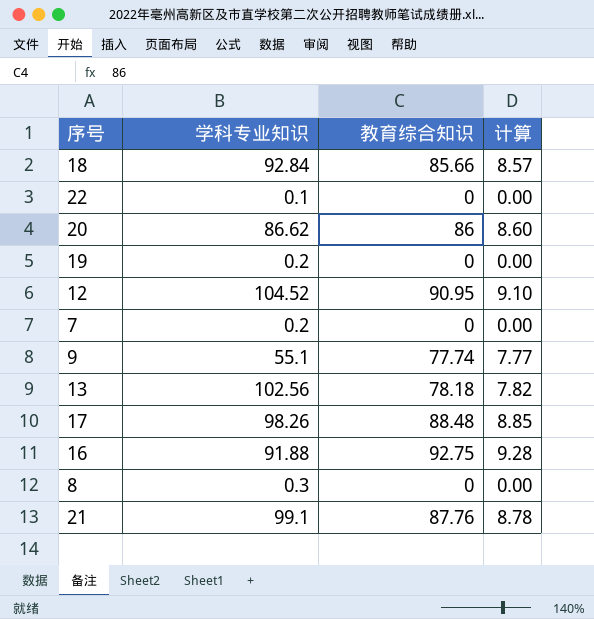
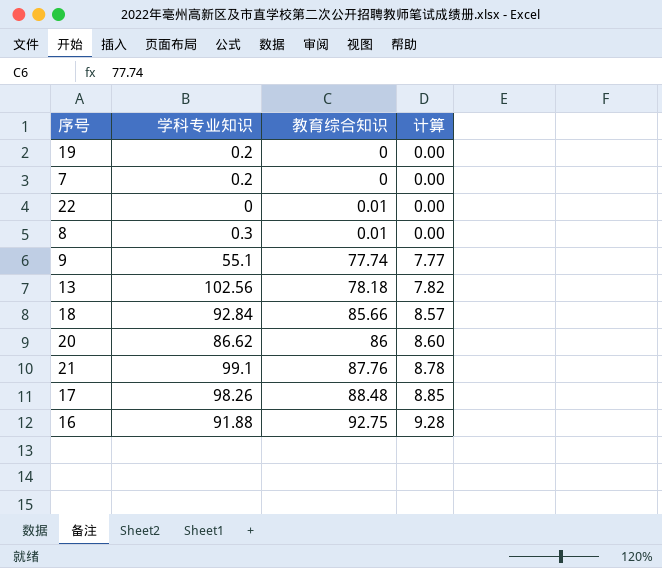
row order: none -> 教育综合知识 ascending
row 12: 104.52 | 90.95 | 9.10 -> none
22 | 学科专业知识: 0.1 -> 0
22 | 教育综合知识: 0 -> 0.01
8 | 教育综合知识: 0 -> 0.01

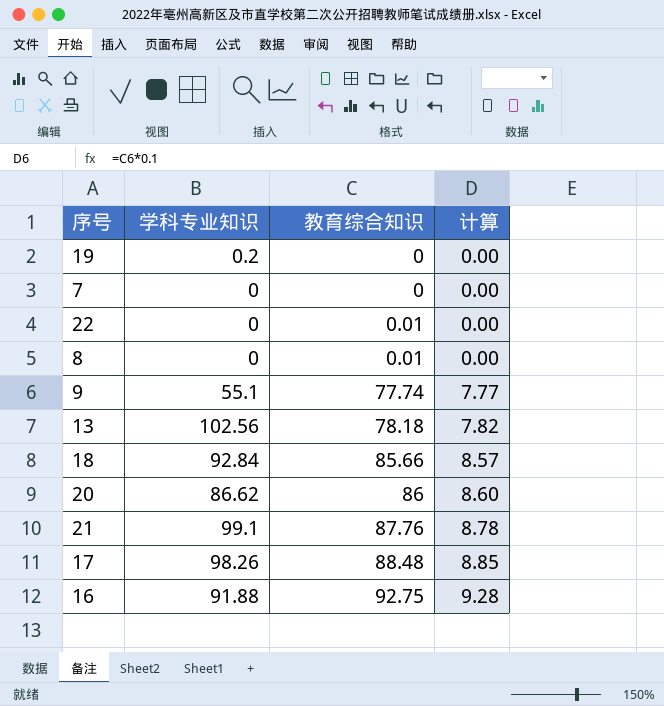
7 | 学科专业知识: 0.2 -> 0
8 | 学科专业知识: 0.3 -> 0

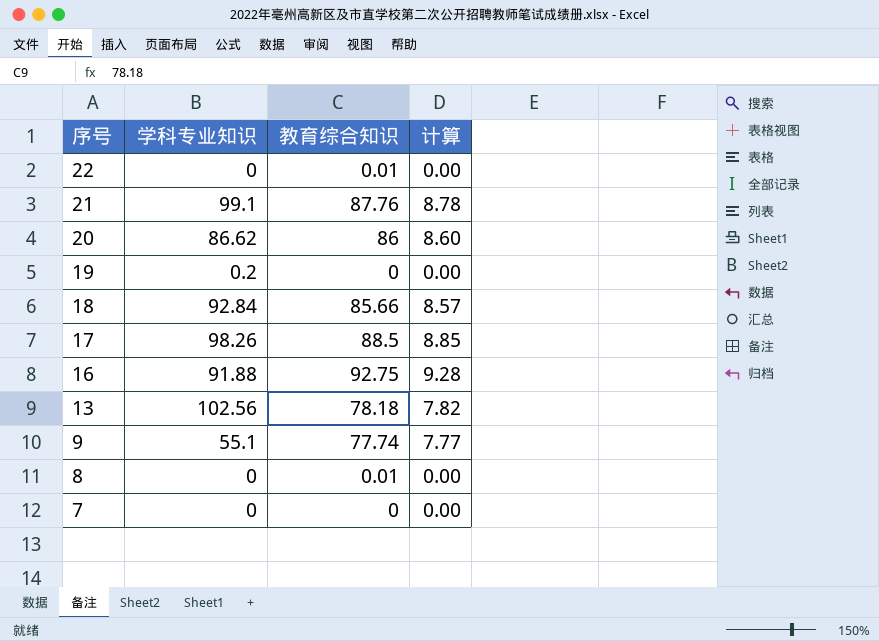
row order: 教育综合知识 ascending -> 序号 descending
17 | 教育综合知识: 88.48 -> 88.5

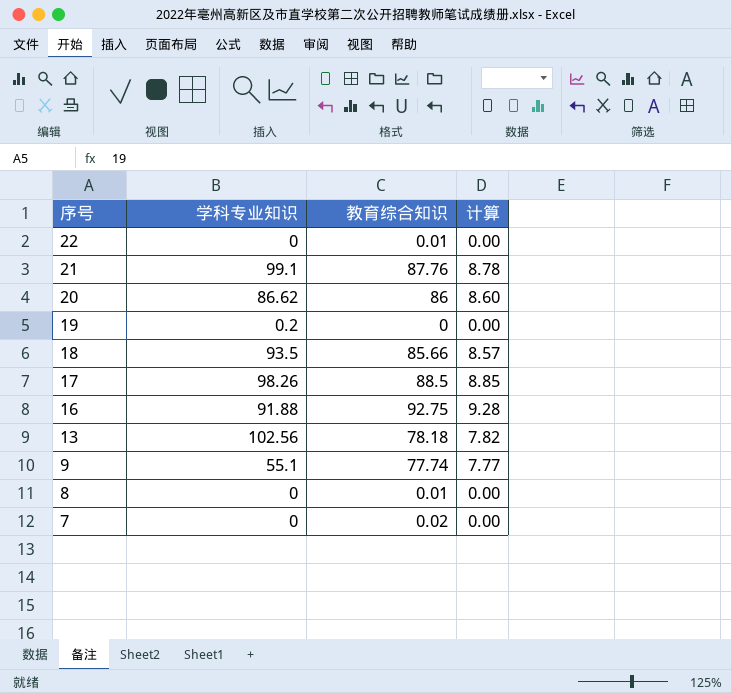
18 | 学科专业知识: 92.84 -> 93.5
7 | 教育综合知识: 0 -> 0.02

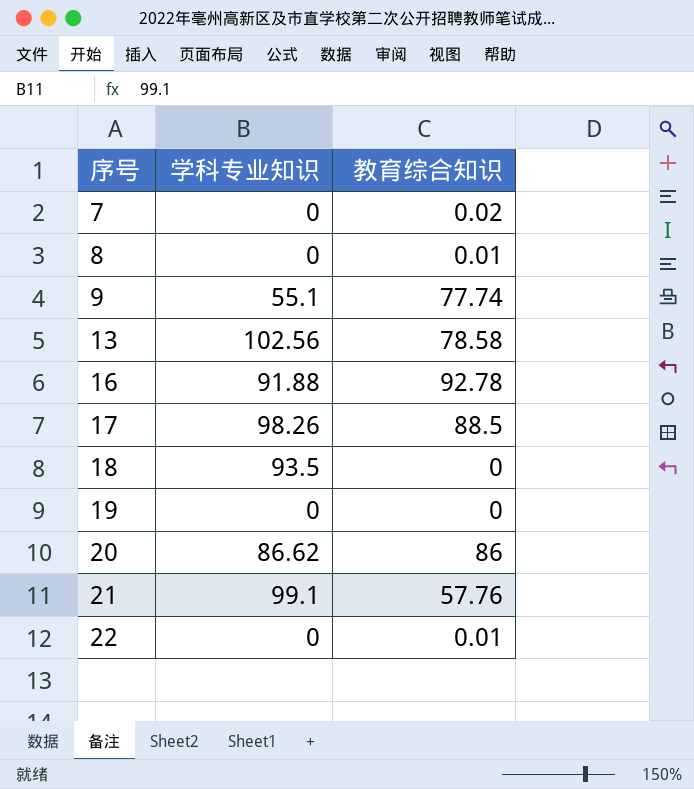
row order: 序号 descending -> 序号 ascending
column 计算 | formula: [教育综合知识] * 0.1 -> none
13 | 教育综合知识: 78.18 -> 78.58
16 | 教育综合知识: 92.75 -> 92.78
18 | 教育综合知识: 85.66 -> 0
19 | 学科专业知识: 0.2 -> 0
21 | 教育综合知识: 87.76 -> 57.76

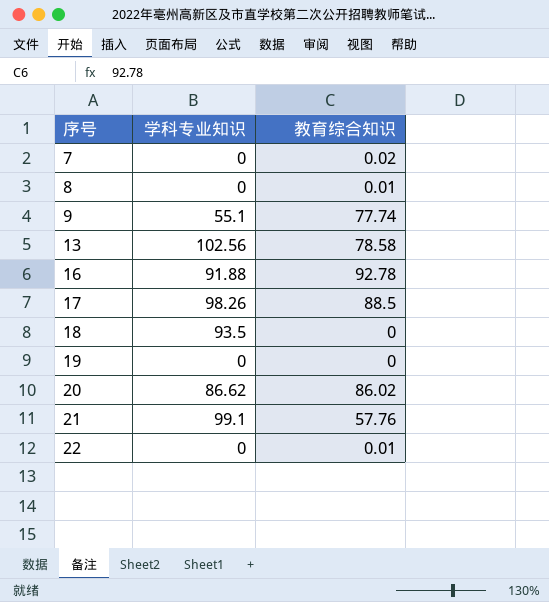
20 | 教育综合知识: 86 -> 86.02

